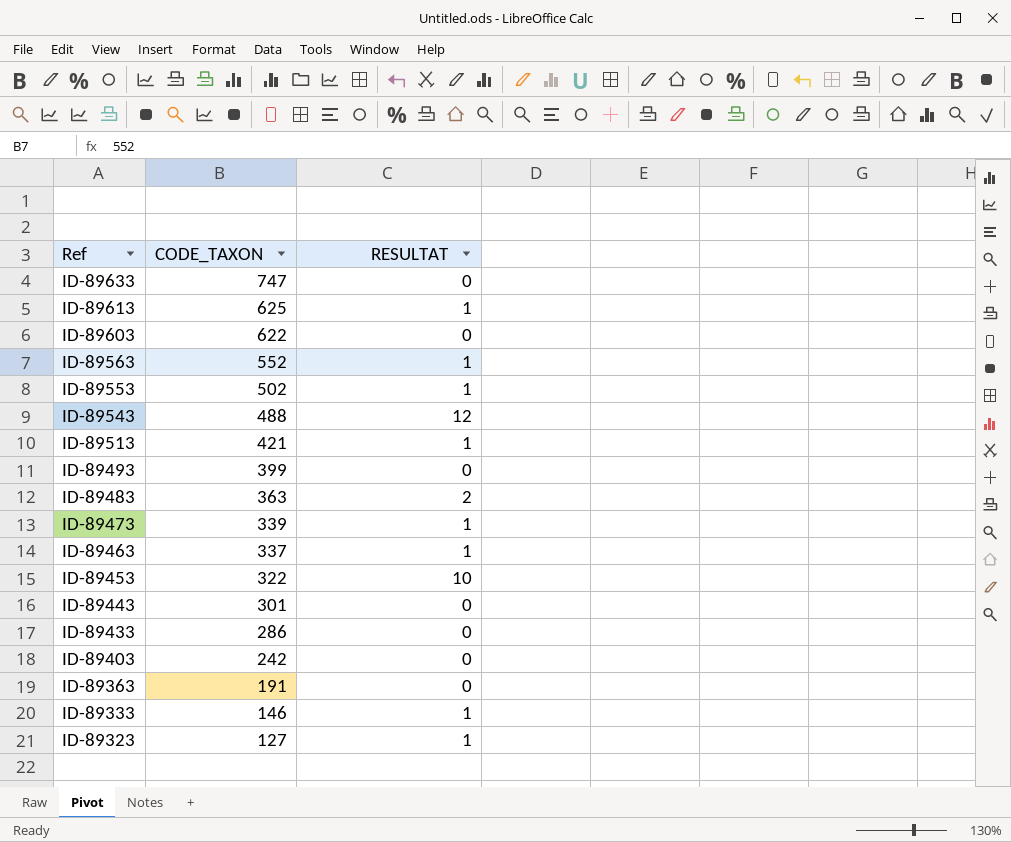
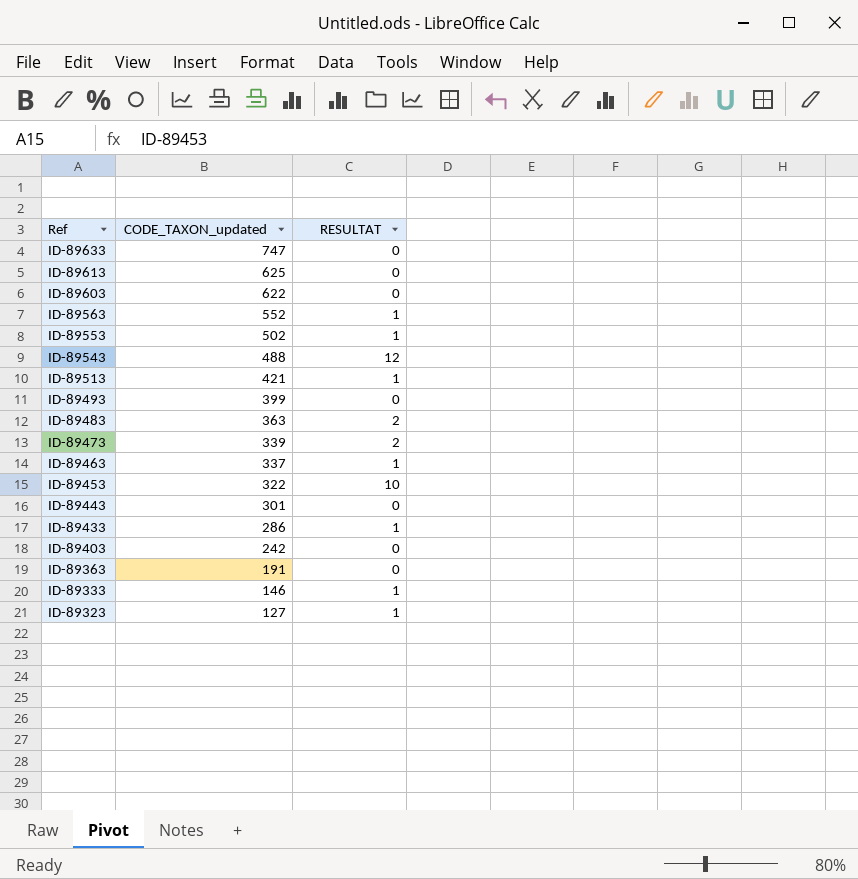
column name: CODE_TAXON -> CODE_TAXON_updated
ID-89613 | RESULTAT: 1 -> 0
ID-89473 | RESULTAT: 1 -> 2
ID-89433 | RESULTAT: 0 -> 1

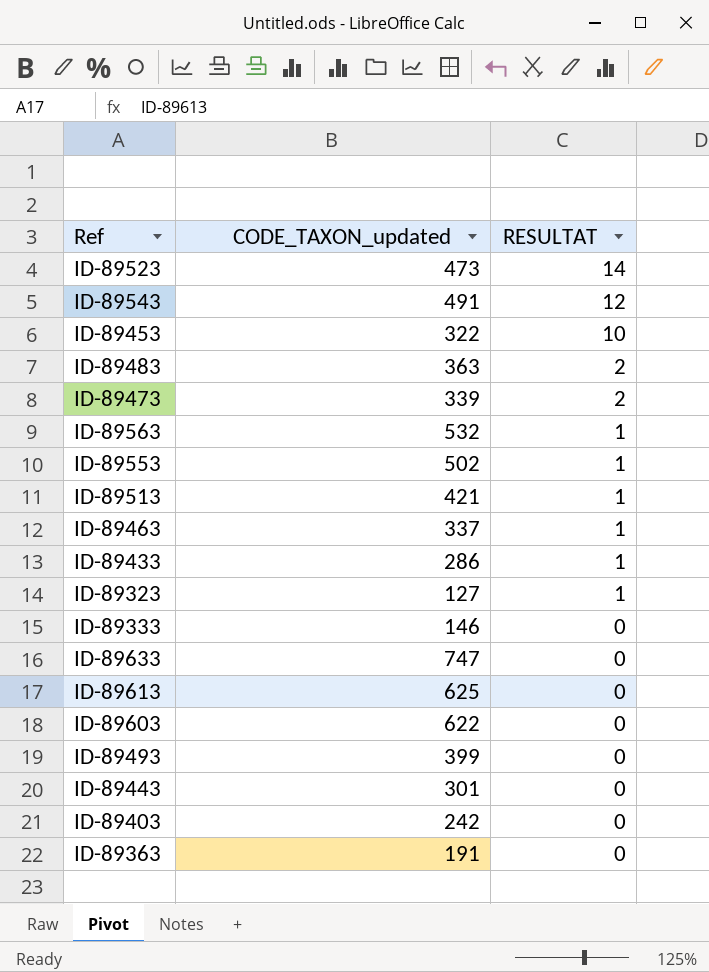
row order: Ref descending -> RESULTAT descending
row ID-89523: none -> 473 | 14
ID-89543 | CODE_TAXON_updated: 488 -> 491
ID-89563 | CODE_TAXON_updated: 552 -> 532
ID-89333 | RESULTAT: 1 -> 0

